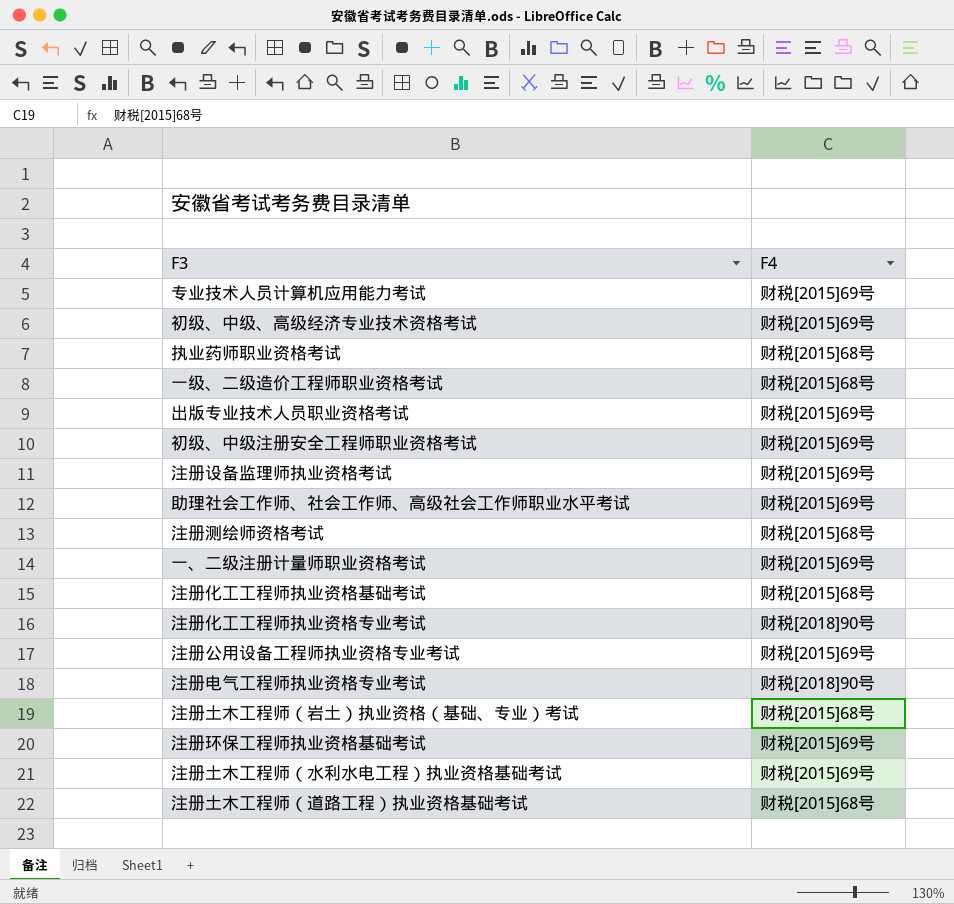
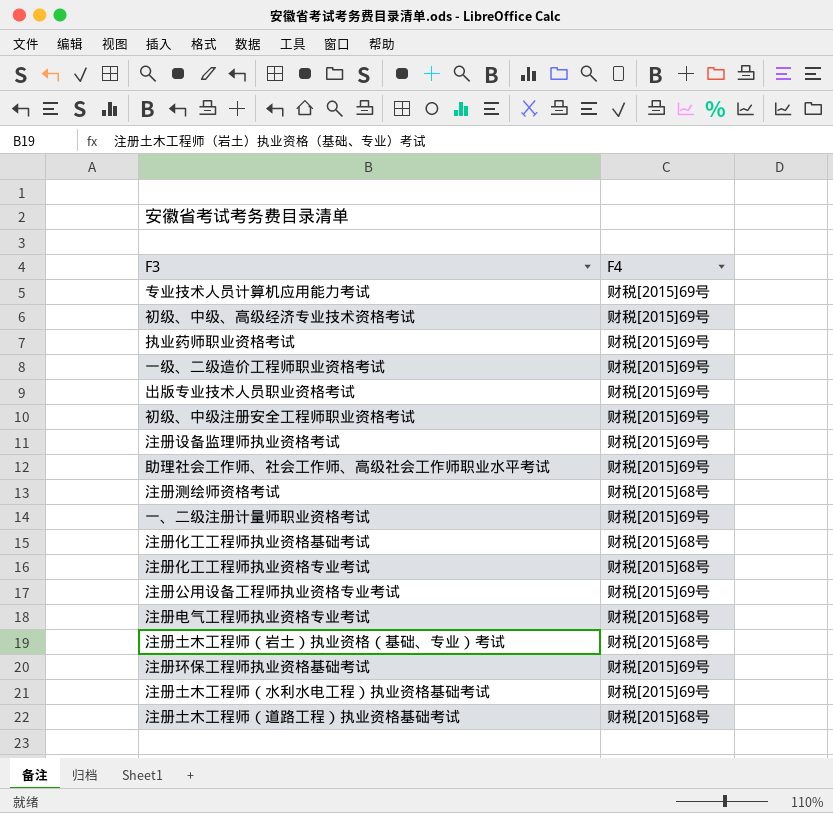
执业药师职业资格考试 | F4: 财税[2015]68号 -> 财税[2015]69号
一级、二级造价工程师职业资格考试 | F4: 财税[2015]68号 -> 财税[2015]69号
注册化工工程师执业资格专业考试 | F4: 财税[2018]90号 -> 财税[2015]68号
注册电气工程师执业资格专业考试 | F4: 财税[2018]90号 -> 财税[2015]68号

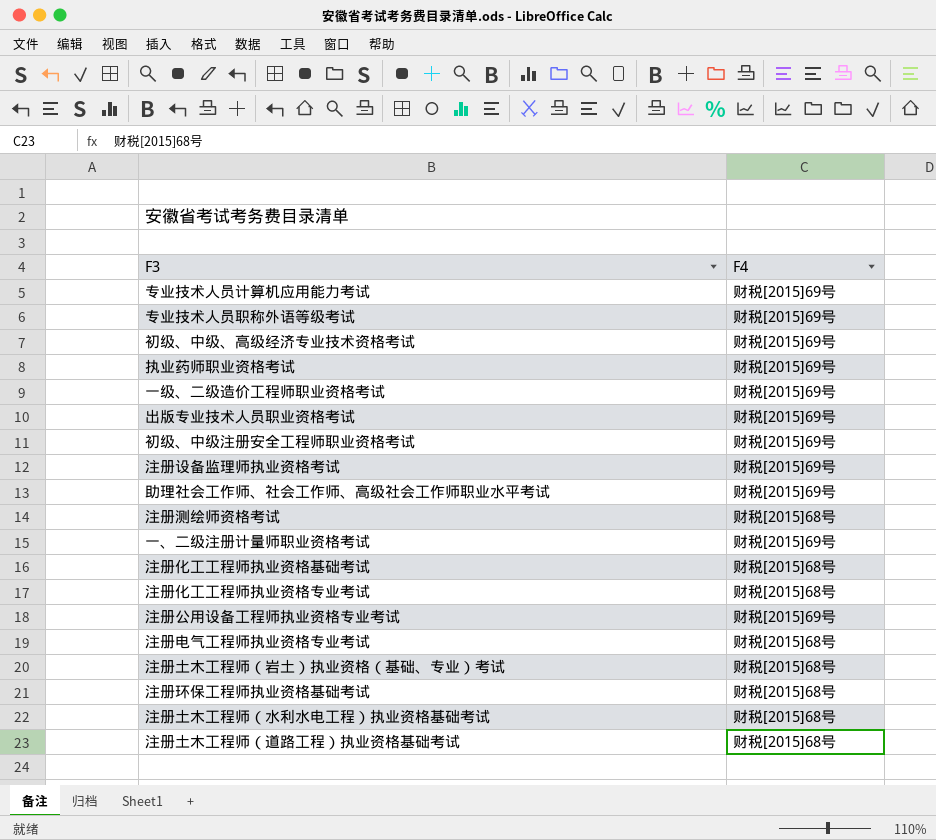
row 专业技术人员职称外语等级考试: none -> 财税[2015]69号
注册环保工程师执业资格基础考试 | F4: 财税[2015]69号 -> 财税[2015]68号
注册土木工程师（水利水电工程）执业资格基础考试 | F4: 财税[2015]69号 -> 财税[2015]68号

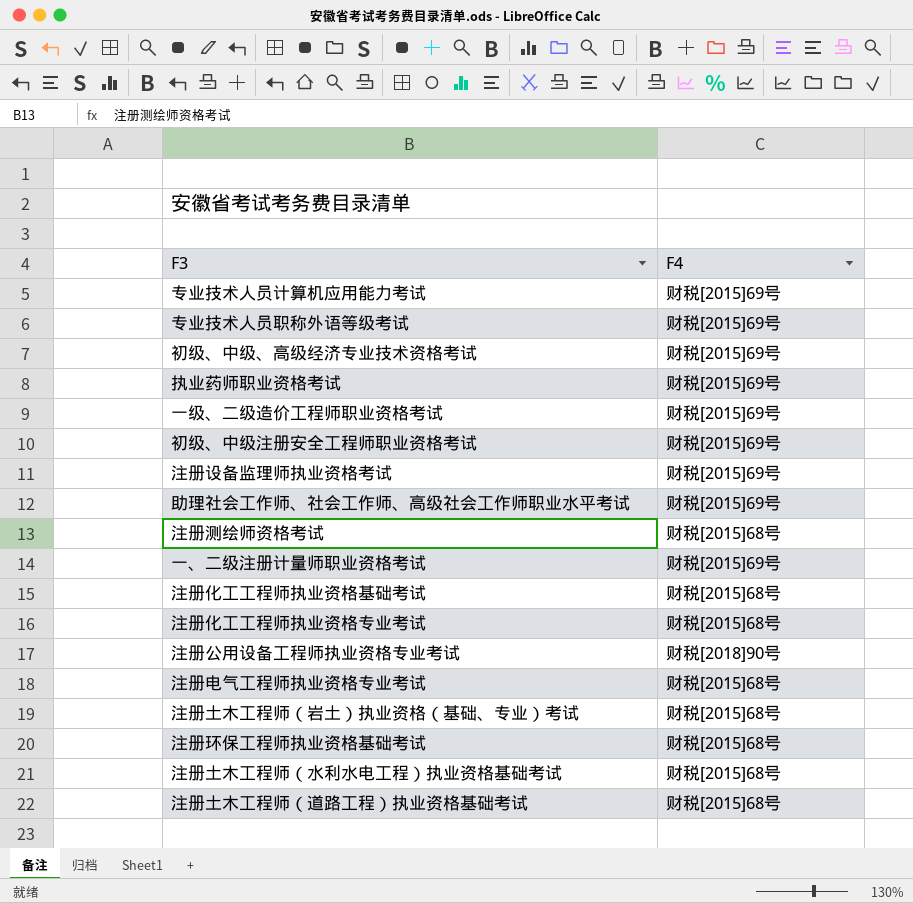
row 出版专业技术人员职业资格考试: 财税[2015]69号 -> none
注册公用设备工程师执业资格专业考试 | F4: 财税[2015]69号 -> 财税[2018]90号

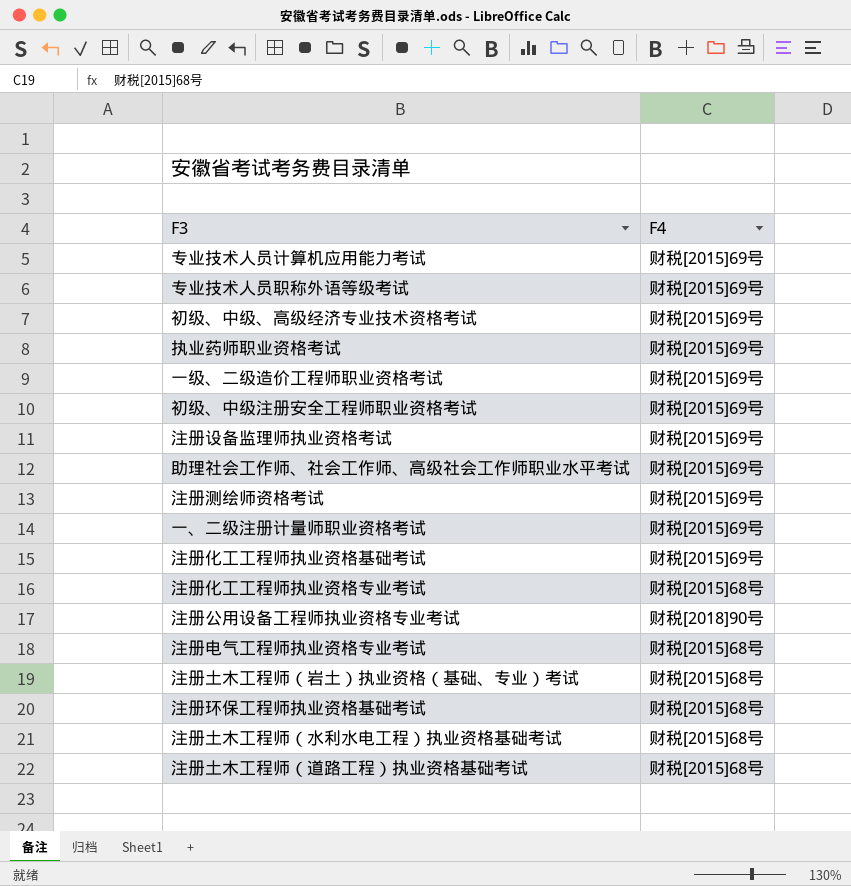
注册测绘师资格考试 | F4: 财税[2015]68号 -> 财税[2015]69号
注册化工工程师执业资格基础考试 | F4: 财税[2015]68号 -> 财税[2015]69号

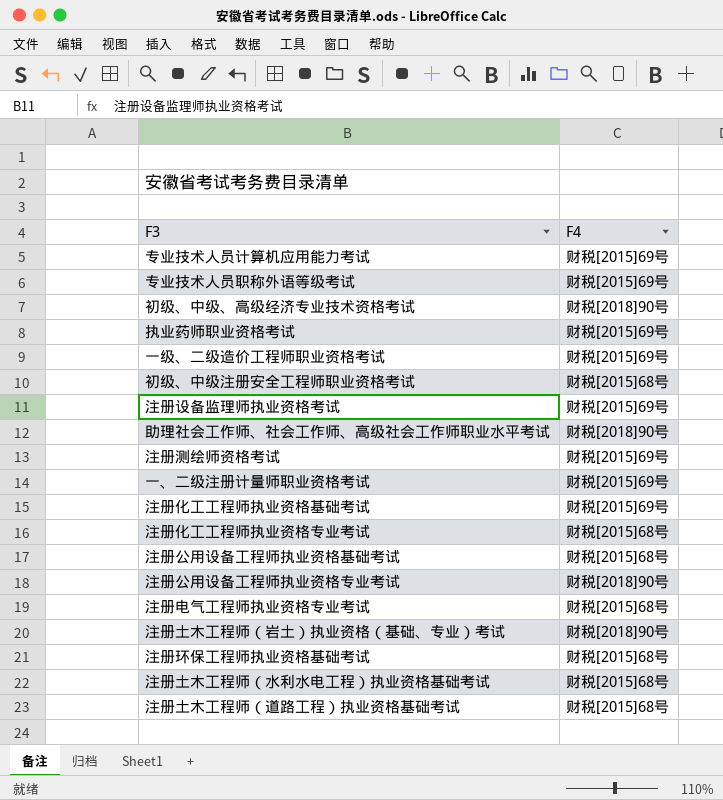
初级、中级、高级经济专业技术资格考试 | F4: 财税[2015]69号 -> 财税[2018]90号
初级、中级注册安全工程师职业资格考试 | F4: 财税[2015]69号 -> 财税[2015]68号
助理社会工作师、社会工作师、高级社会工作师职业水平考试 | F4: 财税[2015]69号 -> 财税[2018]90号
row 注册公用设备工程师执业资格基础考试: none -> 财税[2015]68号
注册土木工程师（岩土）执业资格（基础、专业）考试 | F4: 财税[2015]68号 -> 财税[2018]90号

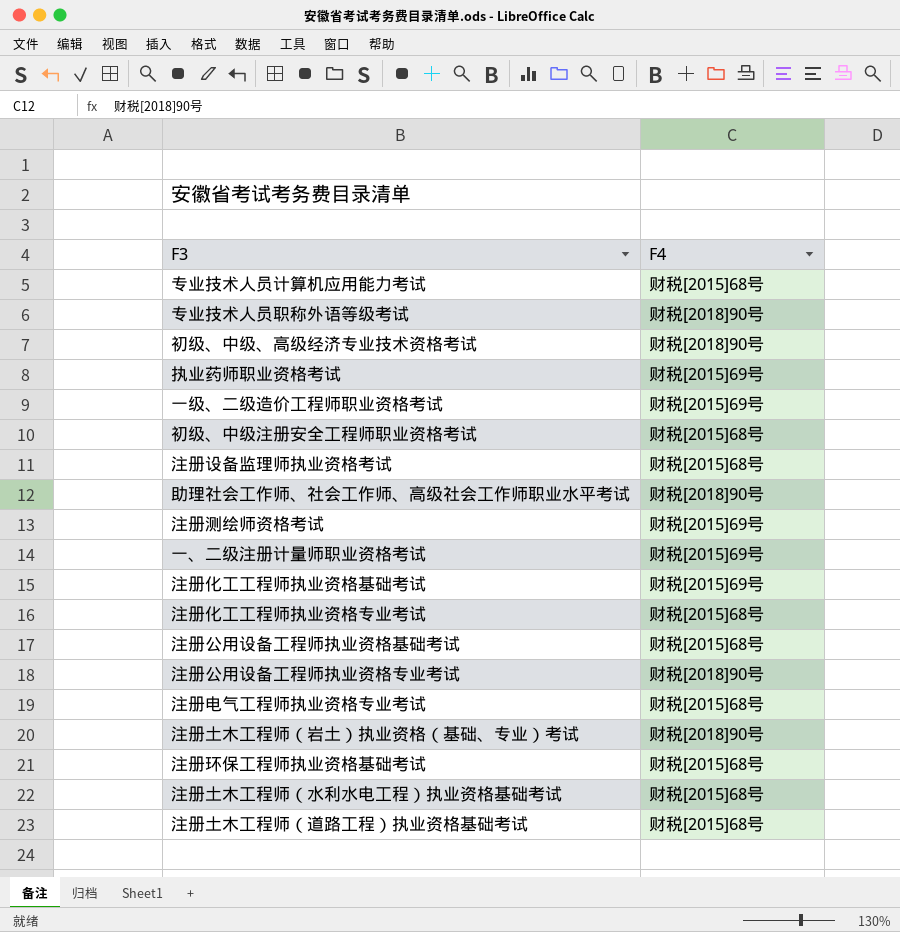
专业技术人员计算机应用能力考试 | F4: 财税[2015]69号 -> 财税[2015]68号
专业技术人员职称外语等级考试 | F4: 财税[2015]69号 -> 财税[2018]90号
注册设备监理师执业资格考试 | F4: 财税[2015]69号 -> 财税[2015]68号

